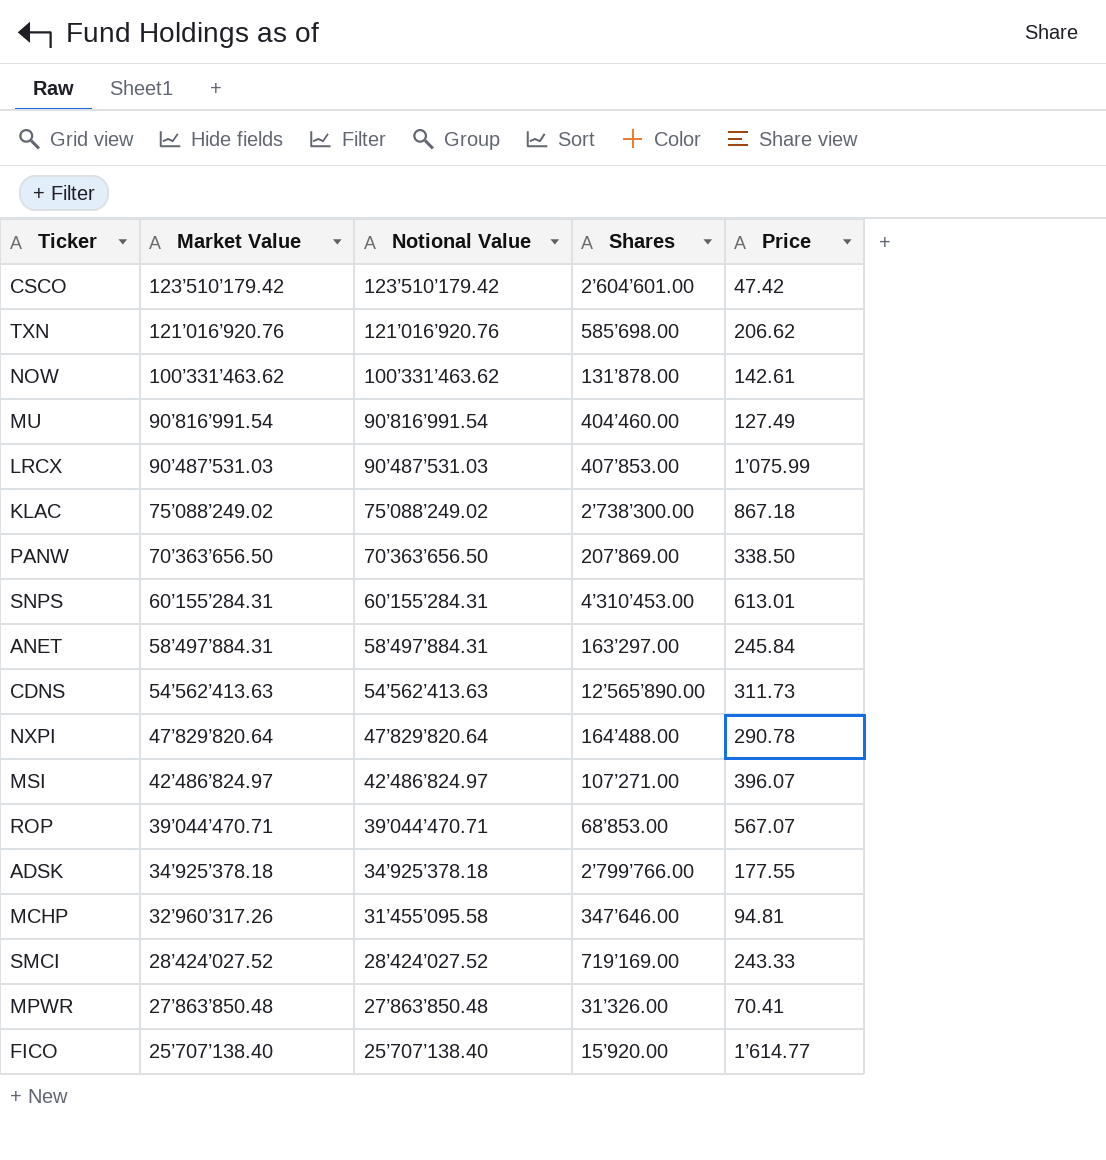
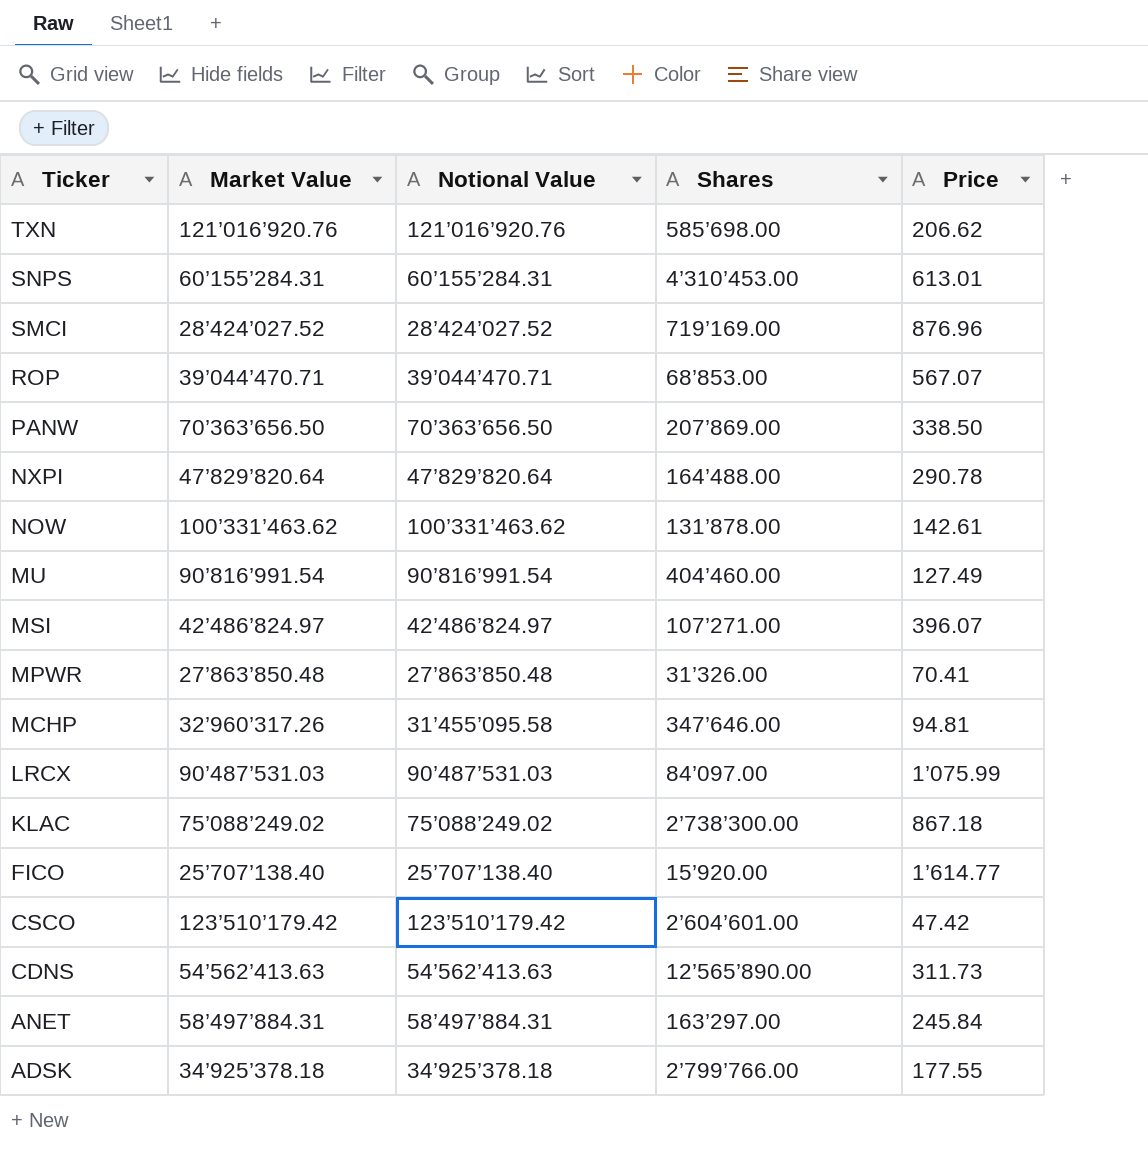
row order: Market Value descending -> Ticker descending
SMCI | Price: 243.33 -> 876.96
LRCX | Shares: 407’853.00 -> 84’097.00

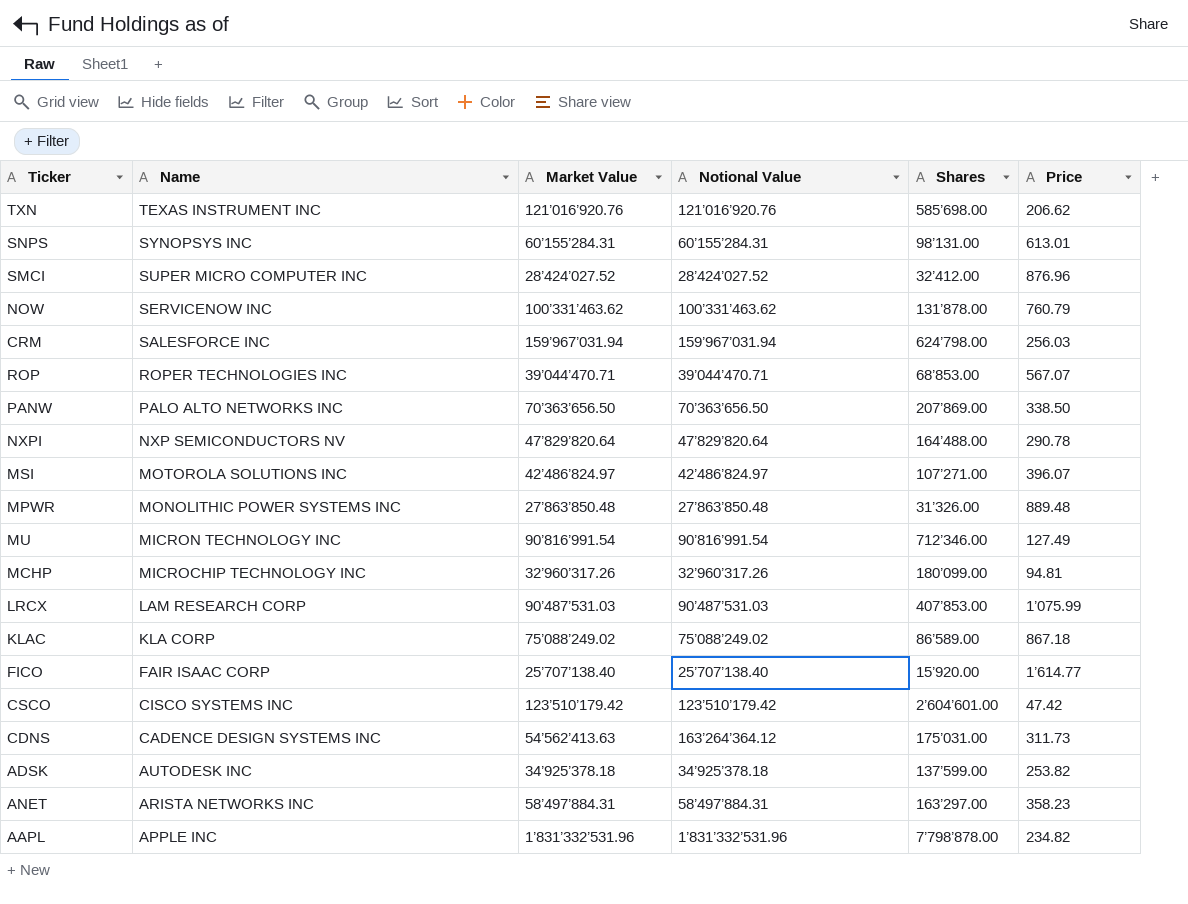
row order: Ticker descending -> Name descending
column Name | position: none -> 2
SNPS | Shares: 4’310’453.00 -> 98’131.00
SMCI | Shares: 719’169.00 -> 32’412.00
NOW | Price: 142.61 -> 760.79
row CRM: none -> SALESFORCE INC | 159’967’031.94 | 159’967’031.94 | 624’798.00 | 256.03
MPWR | Price: 70.41 -> 889.48
MU | Shares: 404’460.00 -> 712’346.00
MCHP | Notional Value: 31’455’095.58 -> 32’960’317.26
MCHP | Shares: 347’646.00 -> 180’099.00
LRCX | Shares: 84’097.00 -> 407’853.00
KLAC | Shares: 2’738’300.00 -> 86’589.00
CDNS | Notional Value: 54’562’413.63 -> 163’264’364.12
CDNS | Shares: 12’565’890.00 -> 175’031.00
ADSK | Shares: 2’799’766.00 -> 137’599.00
ADSK | Price: 177.55 -> 253.82
ANET | Price: 245.84 -> 358.23
row AAPL: none -> APPLE INC | 1’831’332’531.96 | 1’831’332’531.96 | 7’798’878.00 | 234.82

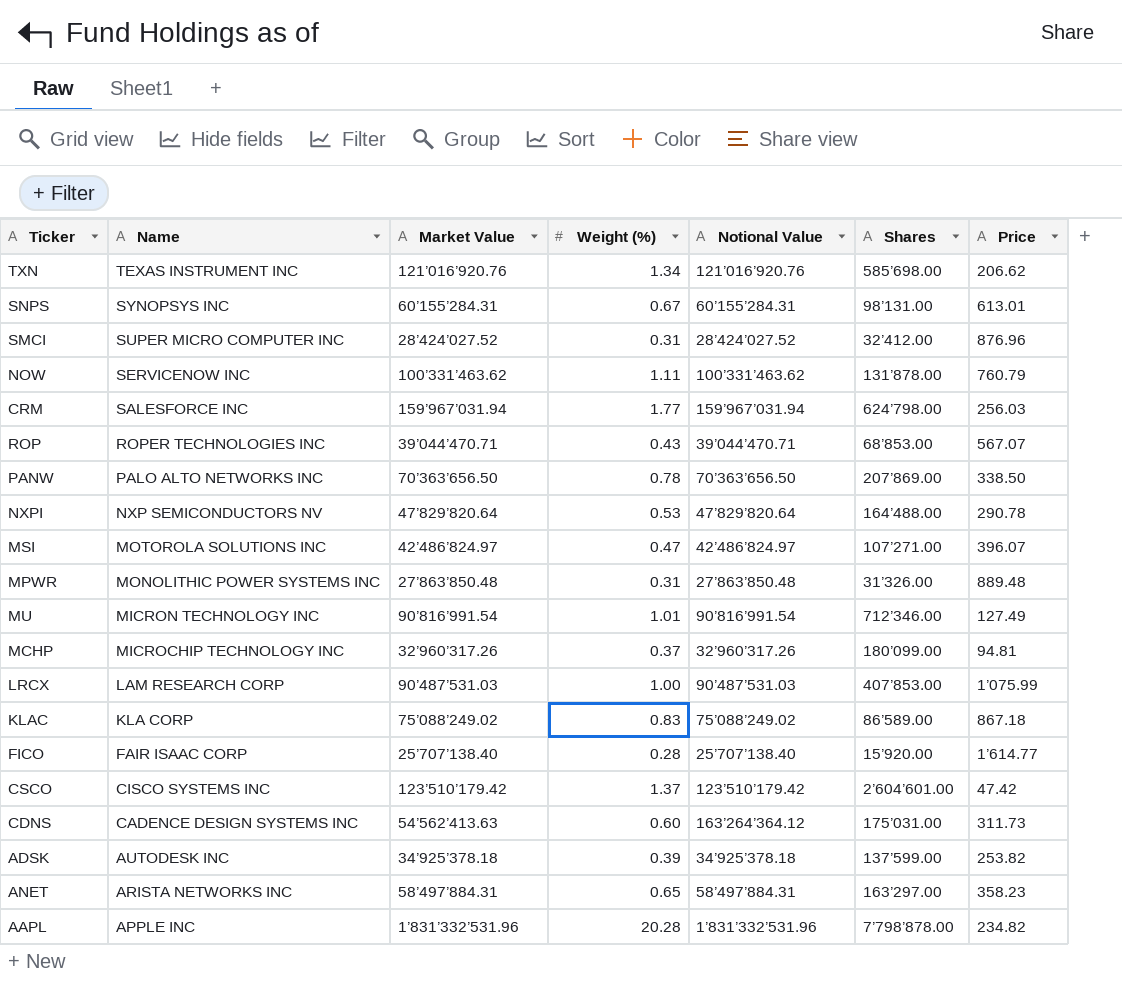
column Weight (%) | position: none -> 4

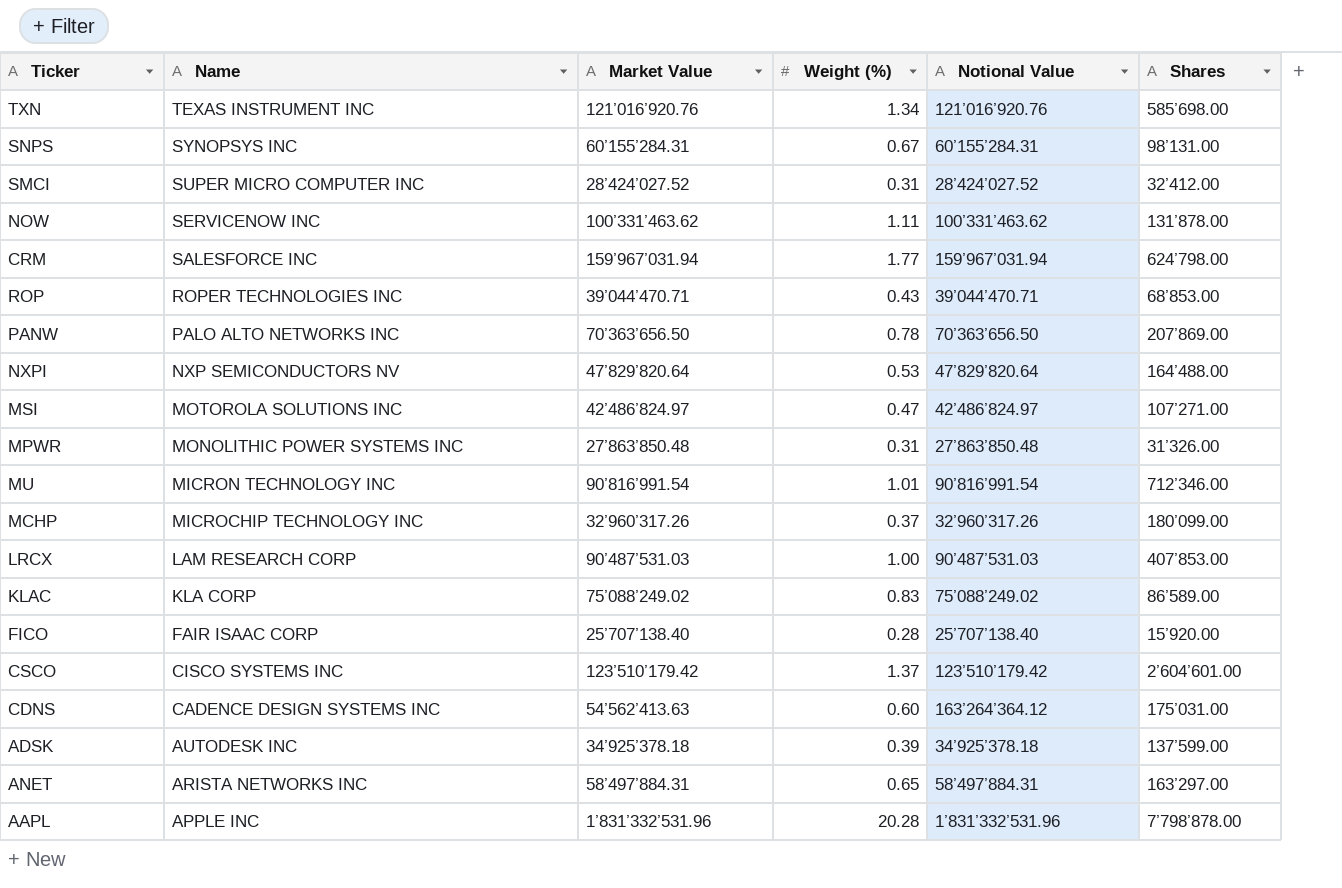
column Price | position: 7 -> none

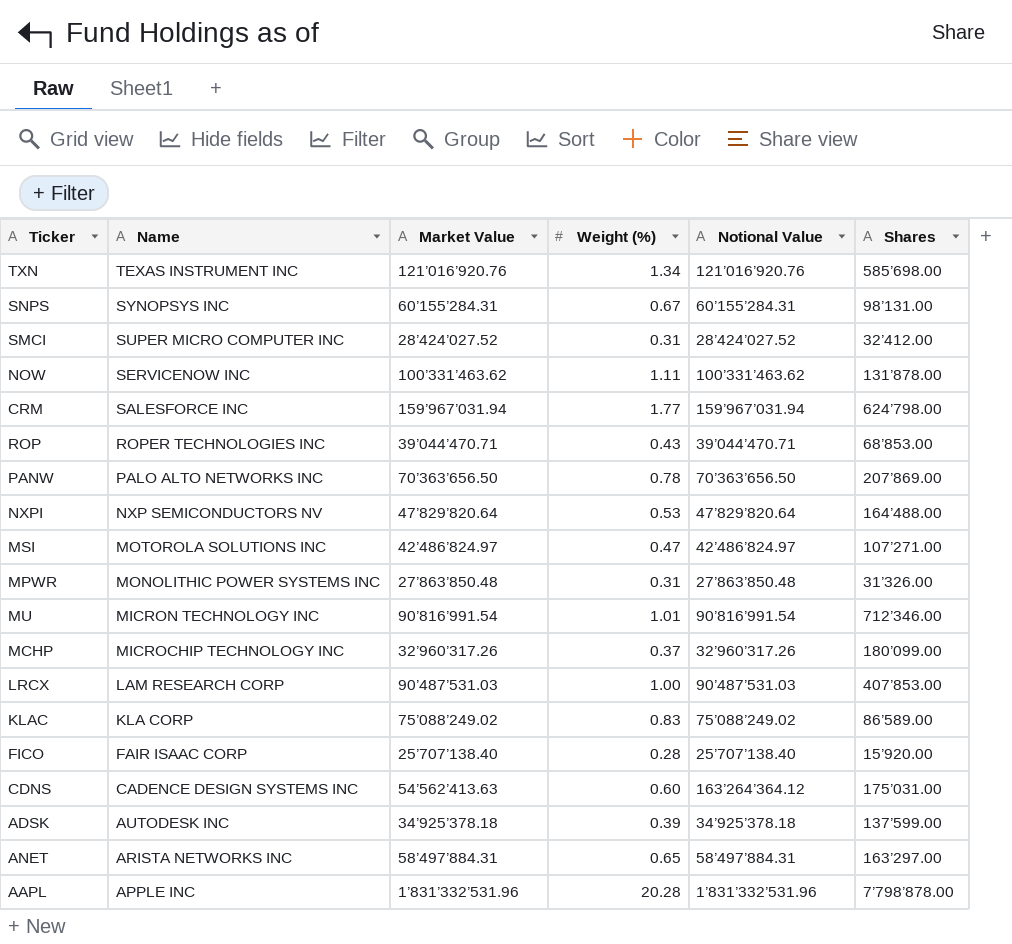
row CSCO: CISCO SYSTEMS INC | 123’510’179.42 | 1.37 | 123’510’179.42 | 2’604’601.00 -> none

